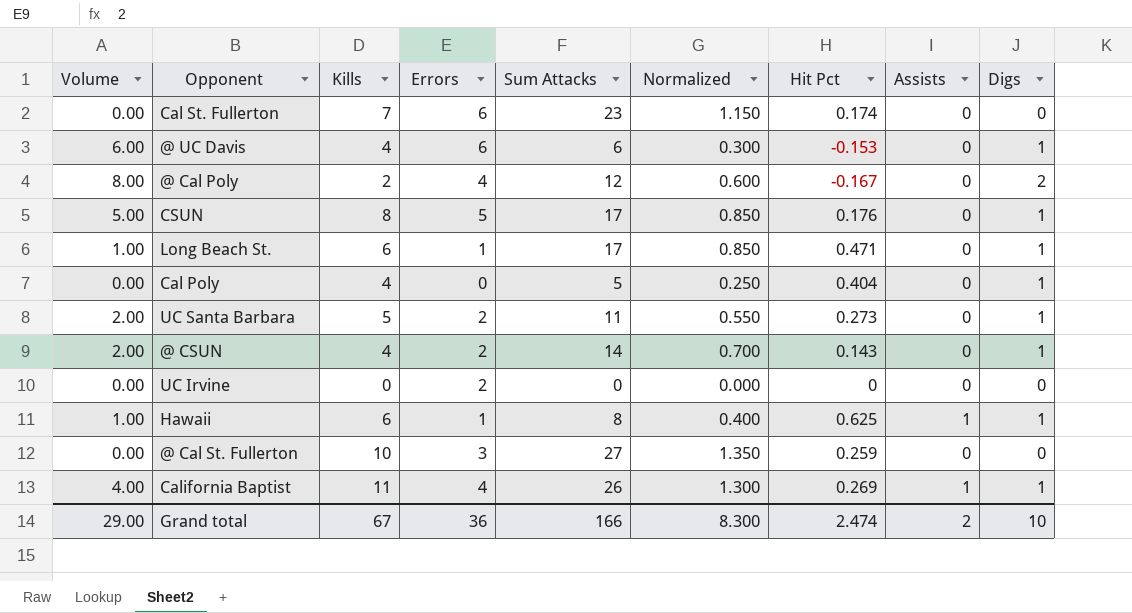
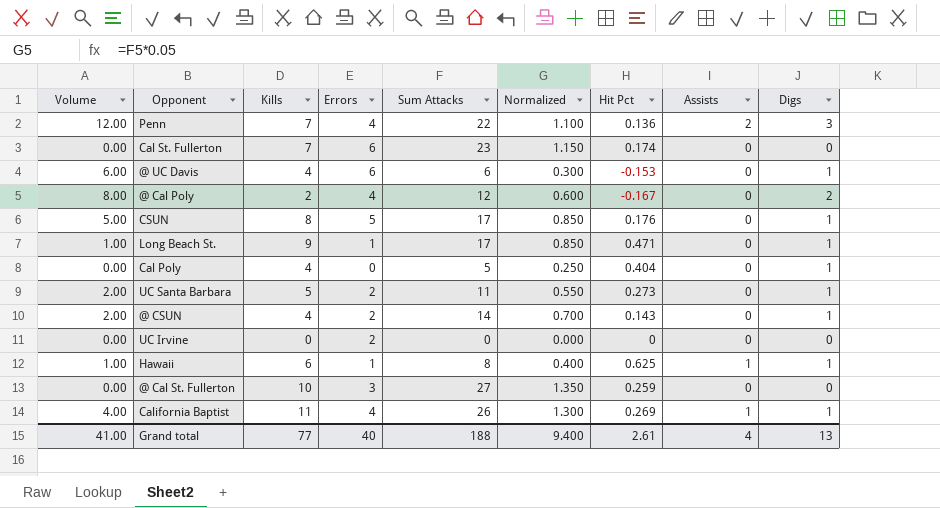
row Penn: none -> 12.00 | 7 | 4 | 22 | 1.100 | 0.136 | 2 | 3
Long Beach St. | Kills: 6 -> 9
Grand total | Volume: 29.00 -> 41.00
Grand total | Kills: 67 -> 77
Grand total | Errors: 36 -> 40
Grand total | Sum Attacks: 166 -> 188
Grand total | Normalized: 8.300 -> 9.400
Grand total | Hit Pct: 2.474 -> 2.61
Grand total | Assists: 2 -> 4
Grand total | Digs: 10 -> 13

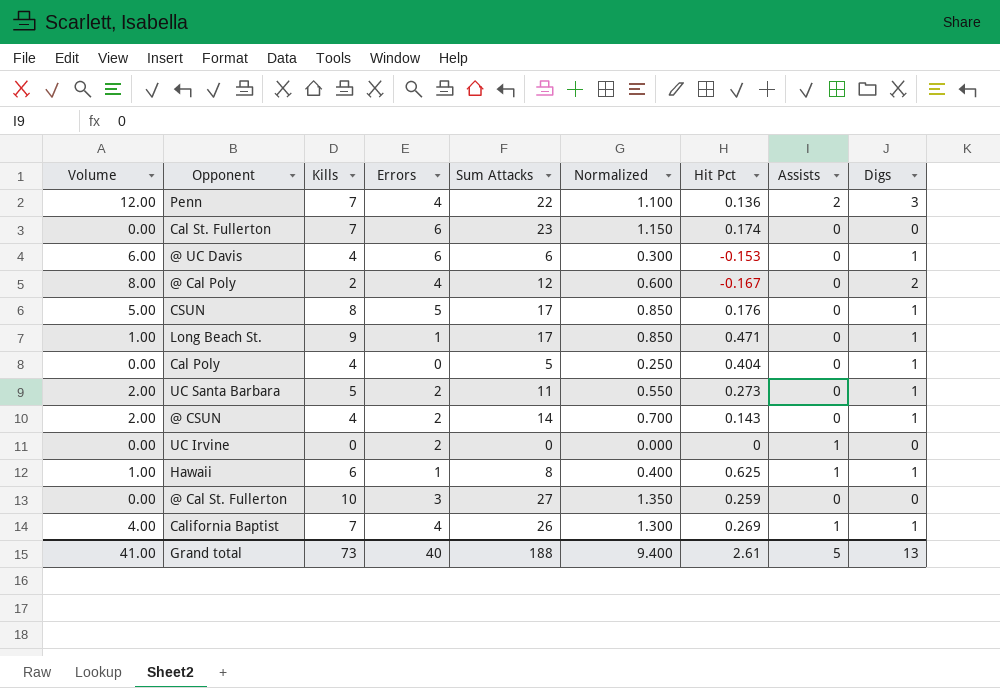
UC Irvine | Assists: 0 -> 1
California Baptist | Kills: 11 -> 7
Grand total | Kills: 77 -> 73
Grand total | Assists: 4 -> 5

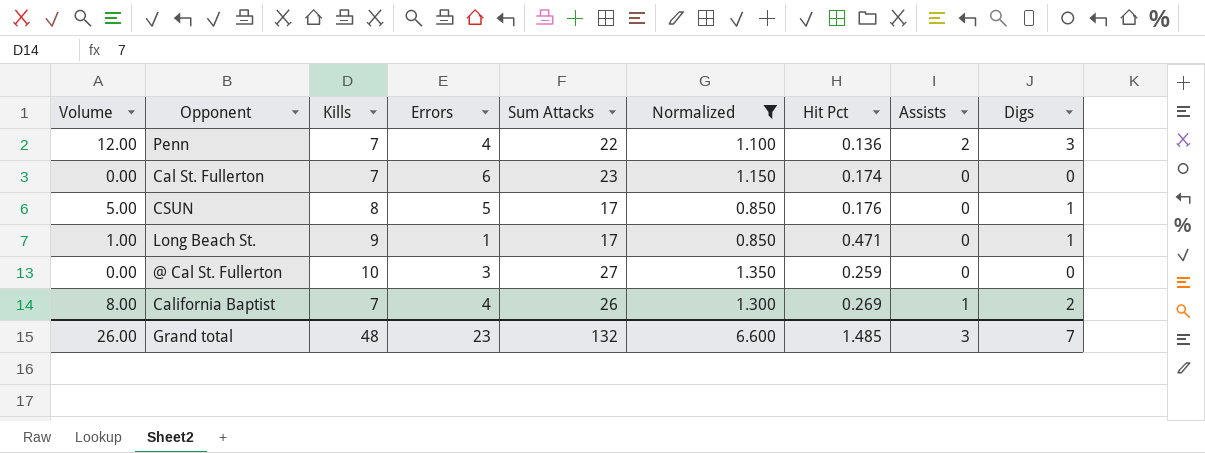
filter: none -> Normalized >= 0.850
California Baptist | Volume: 4.00 -> 8.00
California Baptist | Digs: 1 -> 2
Grand total | Volume: 41.00 -> 26.00
Grand total | Kills: 73 -> 48
Grand total | Errors: 40 -> 23
Grand total | Sum Attacks: 188 -> 132
Grand total | Normalized: 9.400 -> 6.600
Grand total | Hit Pct: 2.61 -> 1.485
Grand total | Assists: 5 -> 3
Grand total | Digs: 13 -> 7

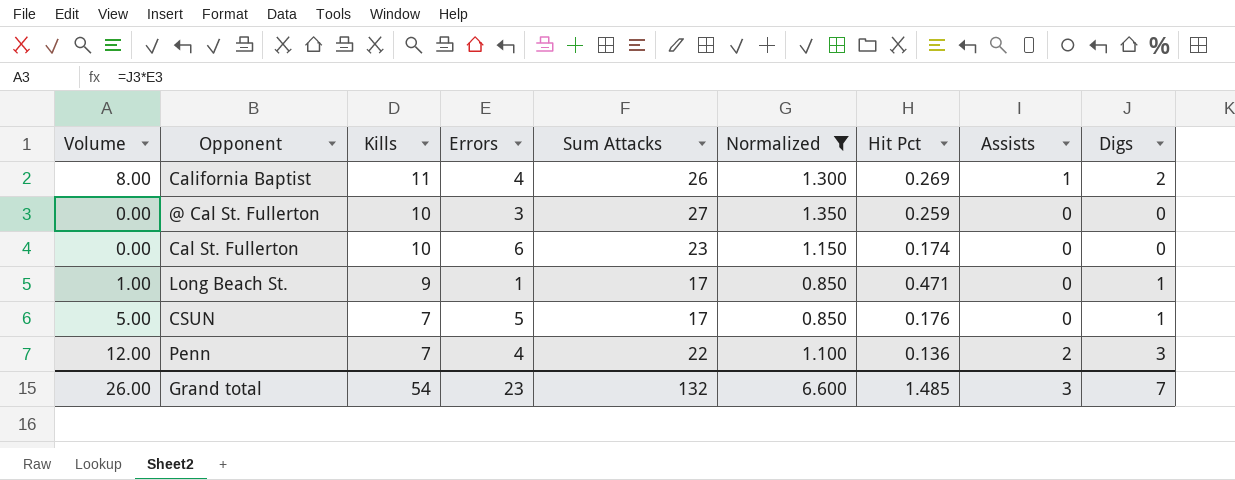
row order: none -> Kills descending
California Baptist | Kills: 7 -> 11
Cal St. Fullerton | Kills: 7 -> 10
CSUN | Kills: 8 -> 7
Grand total | Kills: 48 -> 54

